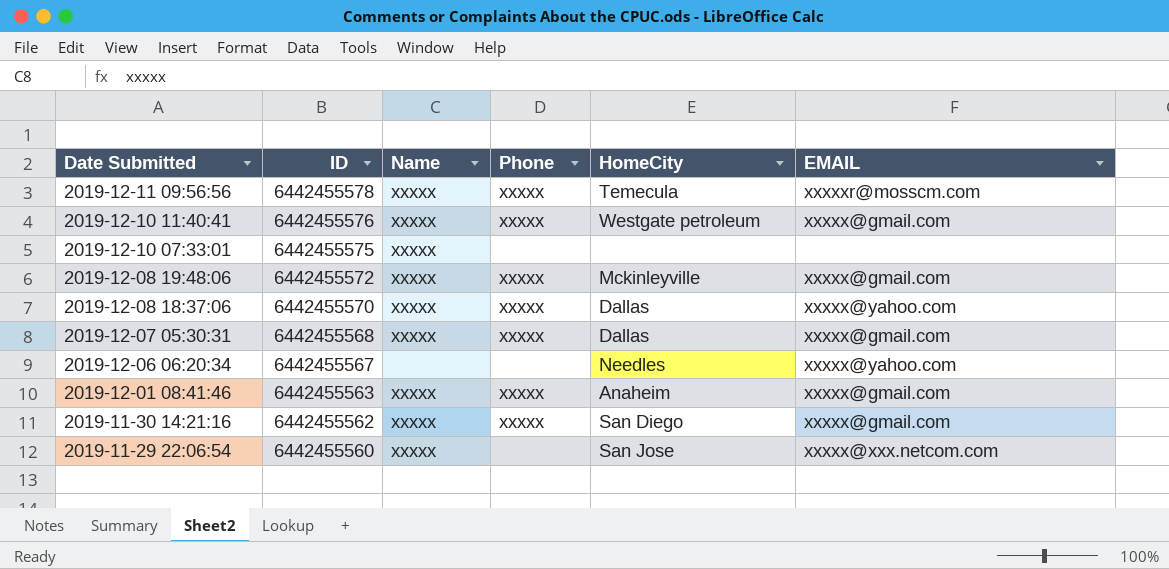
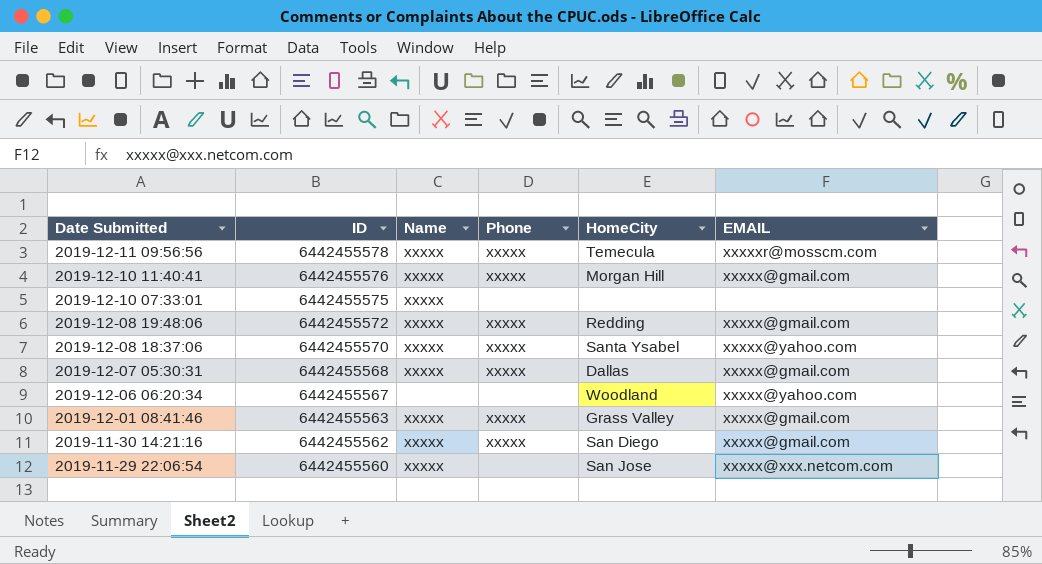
2019-12-10 11:40:41 | HomeCity: Westgate petroleum -> Morgan Hill
2019-12-08 19:48:06 | HomeCity: Mckinleyville -> Redding
2019-12-08 18:37:06 | HomeCity: Dallas -> Santa Ysabel
2019-12-06 06:20:34 | HomeCity: Needles -> Woodland
2019-12-01 08:41:46 | HomeCity: Anaheim -> Grass Valley

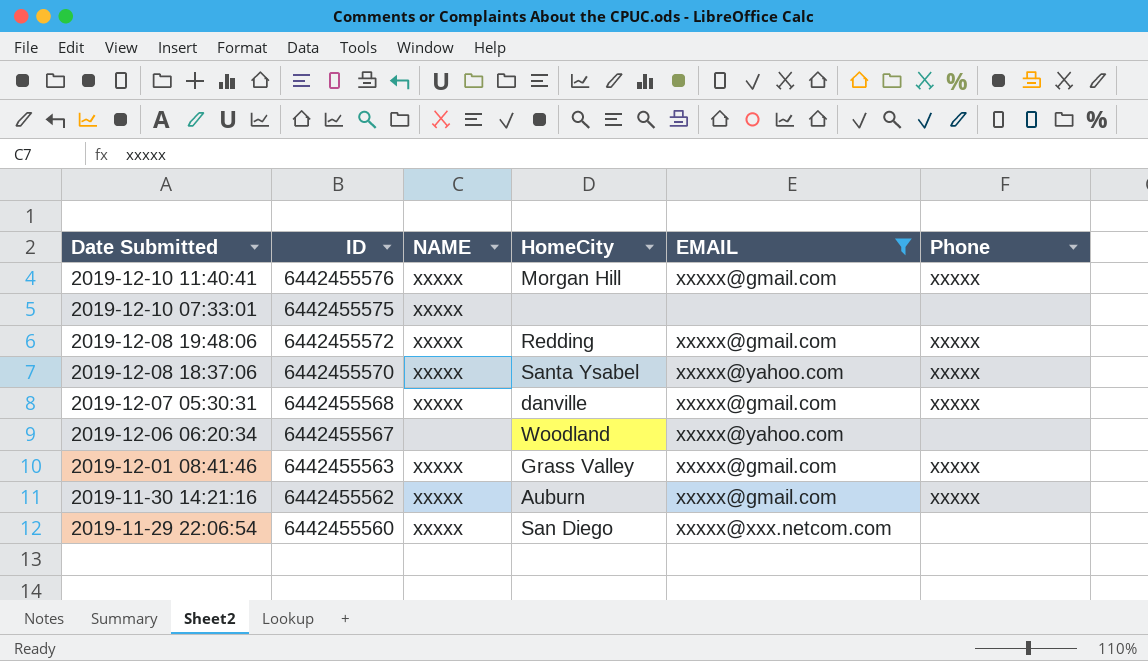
filter: none -> EMAIL != xxxxxr@mosscm.com
column name: Name -> NAME
column Phone | position: 4 -> 6
2019-12-07 05:30:31 | HomeCity: Dallas -> danville
2019-11-30 14:21:16 | HomeCity: San Diego -> Auburn
2019-11-29 22:06:54 | HomeCity: San Jose -> San Diego

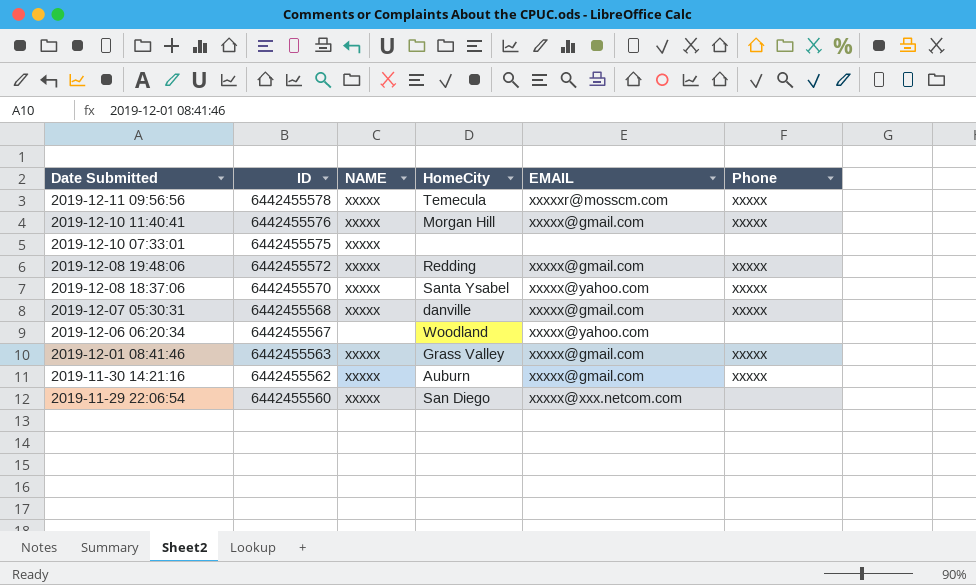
filter: EMAIL != xxxxxr@mosscm.com -> none

